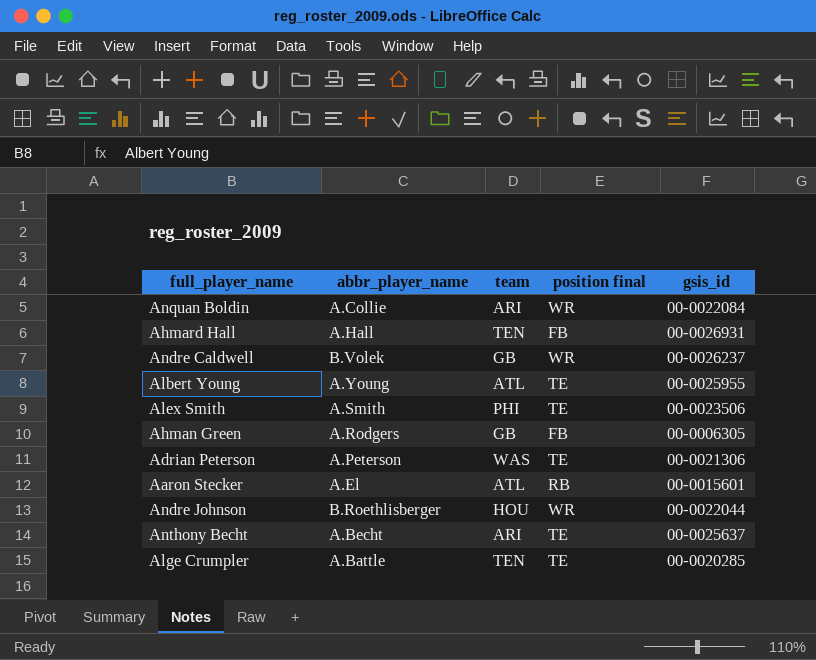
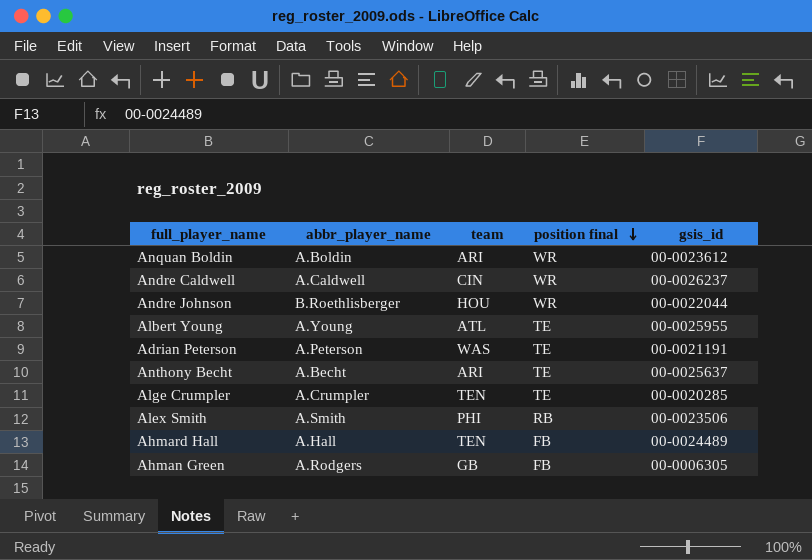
row order: none -> position final descending
row Aaron Stecker: A.El | ATL | RB | 00-0015601 -> none
Anquan Boldin | abbr_player_name: A.Collie -> A.Boldin
Anquan Boldin | gsis_id: 00-0022084 -> 00-0023612
Andre Caldwell | abbr_player_name: B.Volek -> A.Caldwell
Andre Caldwell | team: GB -> CIN
Adrian Peterson | gsis_id: 00-0021306 -> 00-0021191
Alge Crumpler | abbr_player_name: A.Battle -> A.Crumpler
Alex Smith | position final: TE -> RB
Ahmard Hall | gsis_id: 00-0026931 -> 00-0024489

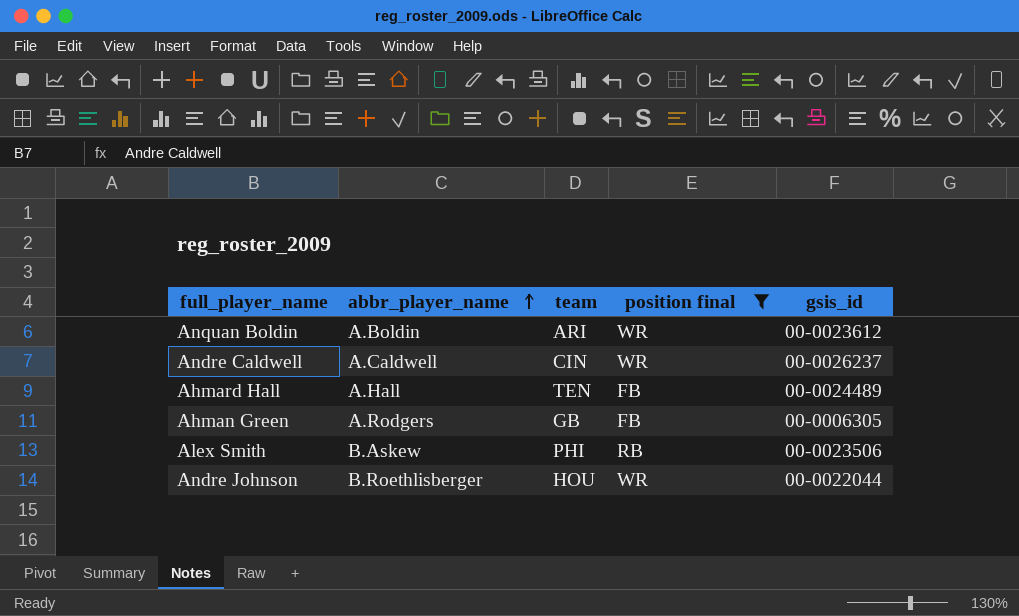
filter: none -> position final != TE
row order: position final descending -> abbr_player_name ascending
Alex Smith | abbr_player_name: A.Smith -> B.Askew

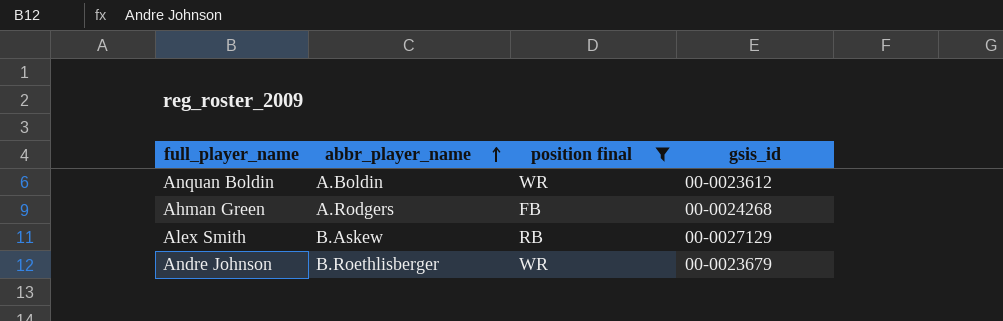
column team | position: 3 -> none
row Andre Caldwell: A.Caldwell | CIN | WR | 00-0026237 -> none
row Ahmard Hall: A.Hall | TEN | FB | 00-0024489 -> none
Ahman Green | gsis_id: 00-0006305 -> 00-0024268
Alex Smith | gsis_id: 00-0023506 -> 00-0027129
Andre Johnson | gsis_id: 00-0022044 -> 00-0023679

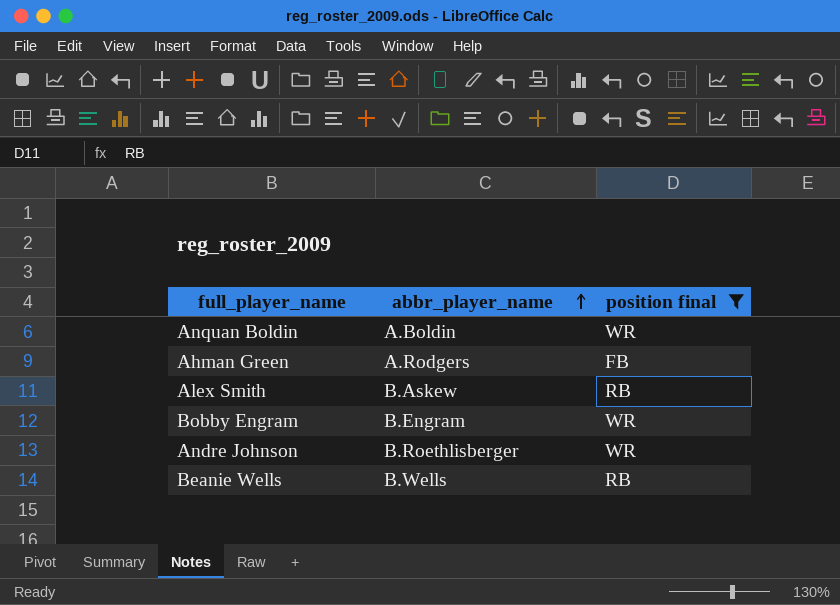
column gsis_id | position: 4 -> none
row Bobby Engram: none -> B.Engram | WR
row Beanie Wells: none -> B.Wells | RB

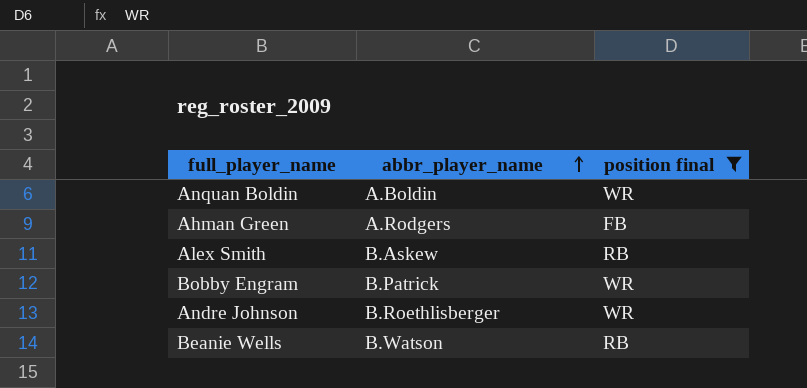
Bobby Engram | abbr_player_name: B.Engram -> B.Patrick
Beanie Wells | abbr_player_name: B.Wells -> B.Watson

